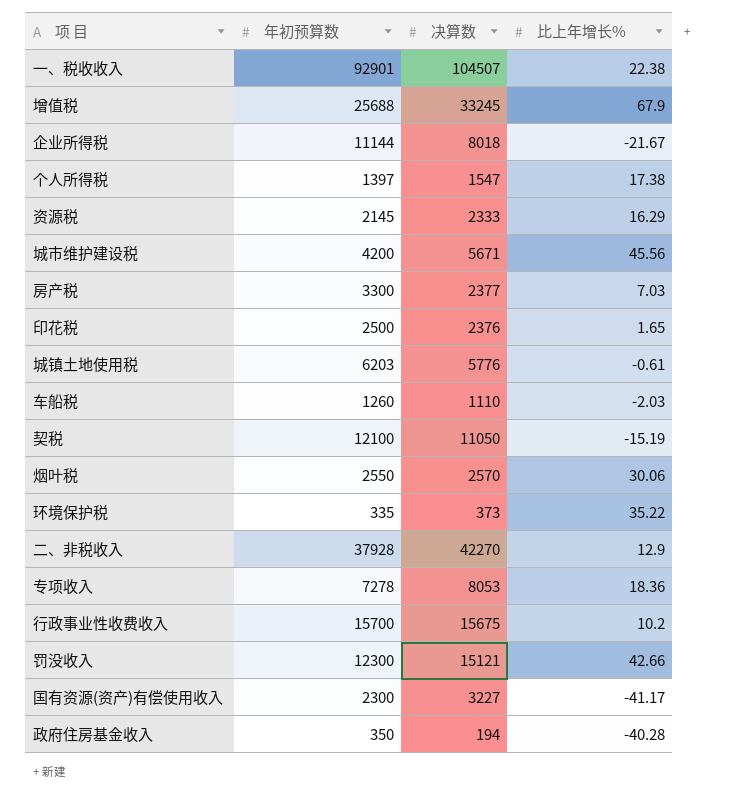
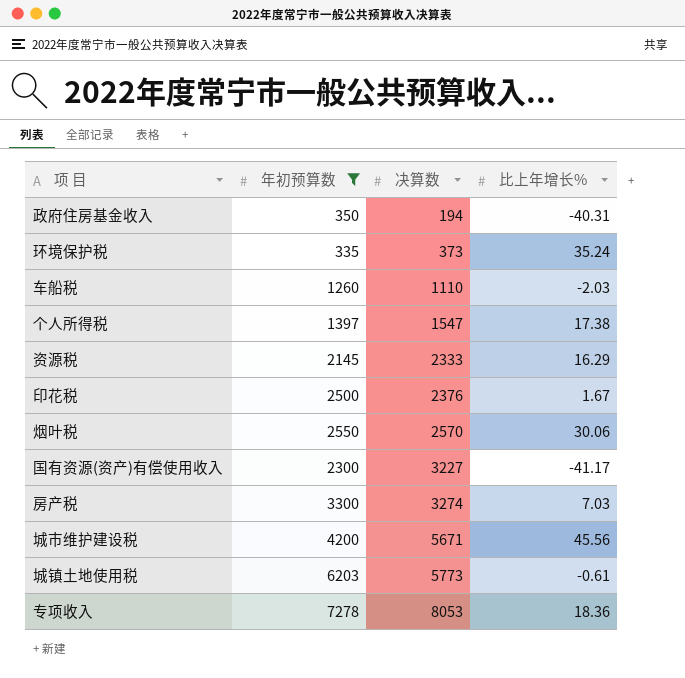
filter: none -> 年初预算数 <= 7278
row order: none -> 决算数 ascending
政府住房基金收入 | 比上年增长%: -40.28 -> -40.31
环境保护税 | 比上年增长%: 35.22 -> 35.24
印花税 | 比上年增长%: 1.65 -> 1.67
房产税 | 决算数: 2377 -> 3274
城镇土地使用税 | 决算数: 5776 -> 5773

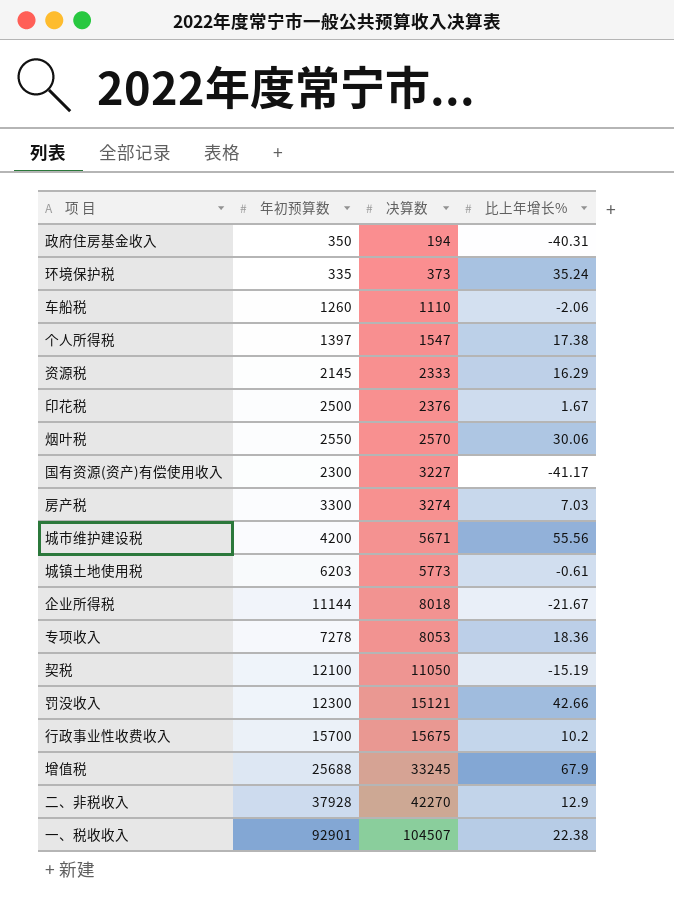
filter: 年初预算数 <= 7278 -> none
车船税 | 比上年增长%: -2.03 -> -2.06
城市维护建设税 | 比上年增长%: 45.56 -> 55.56

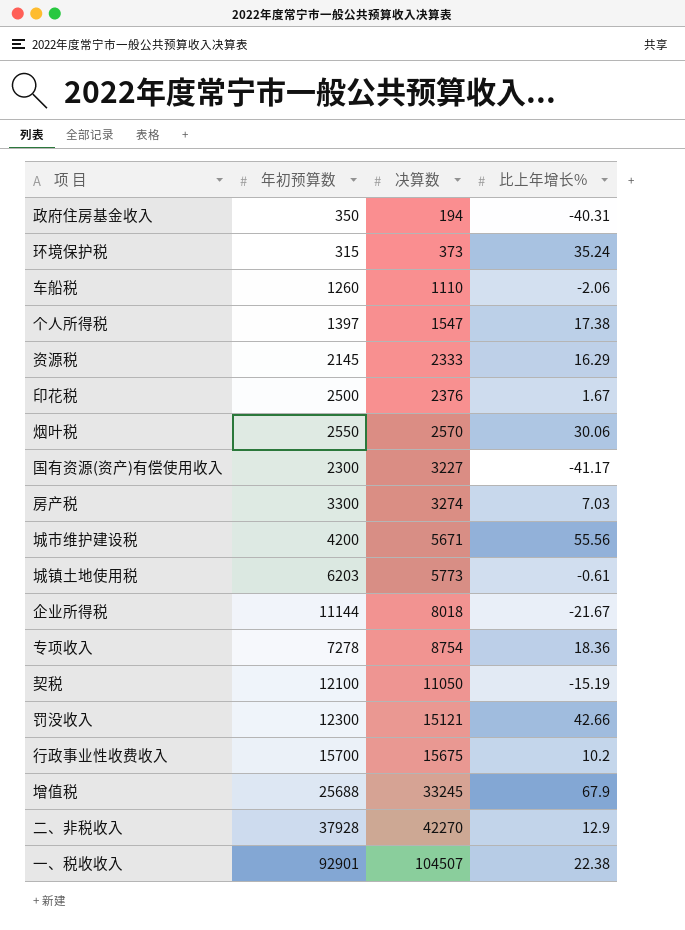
环境保护税 | 年初预算数: 335 -> 315
专项收入 | 决算数: 8053 -> 8754

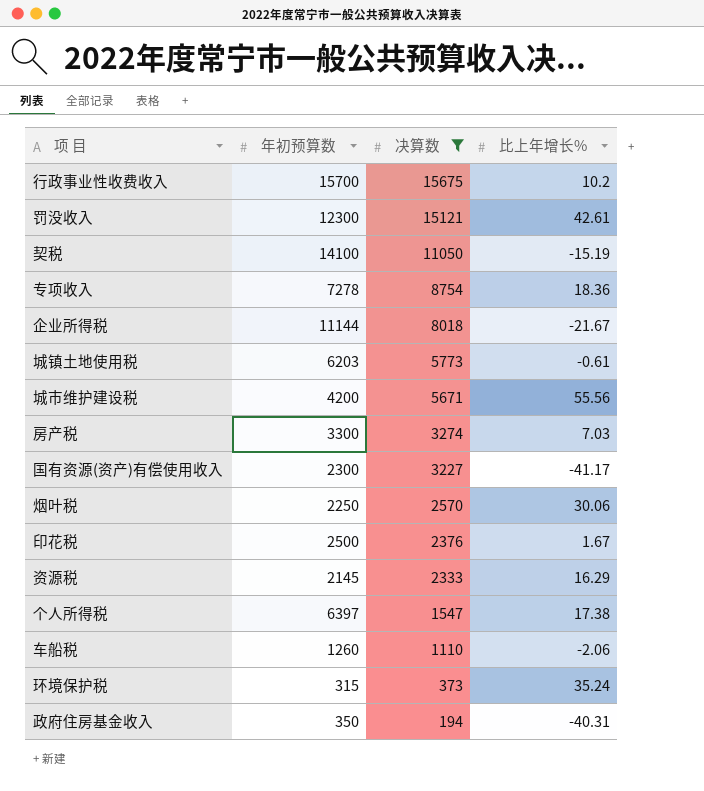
filter: none -> 决算数 <= 15675
row order: 决算数 ascending -> 决算数 descending
罚没收入 | 比上年增长%: 42.66 -> 42.61
契税 | 年初预算数: 12100 -> 14100
烟叶税 | 年初预算数: 2550 -> 2250
个人所得税 | 年初预算数: 1397 -> 6397

